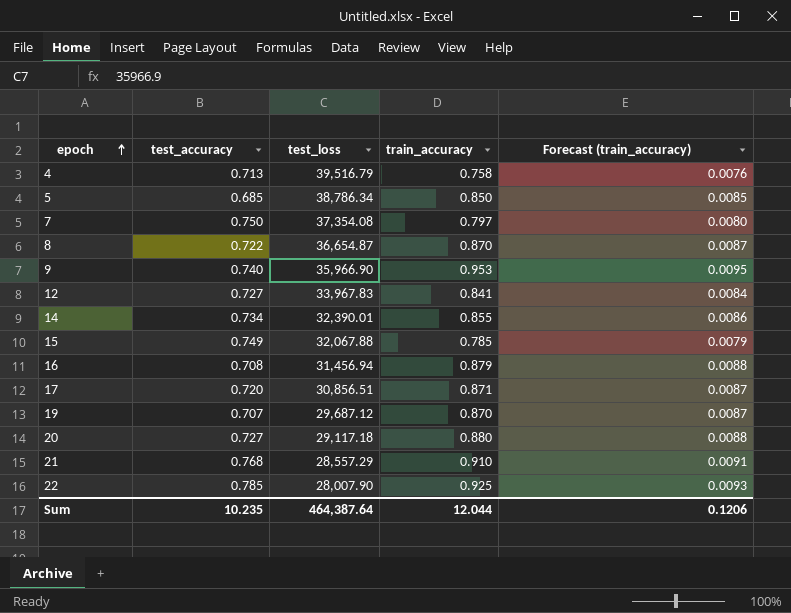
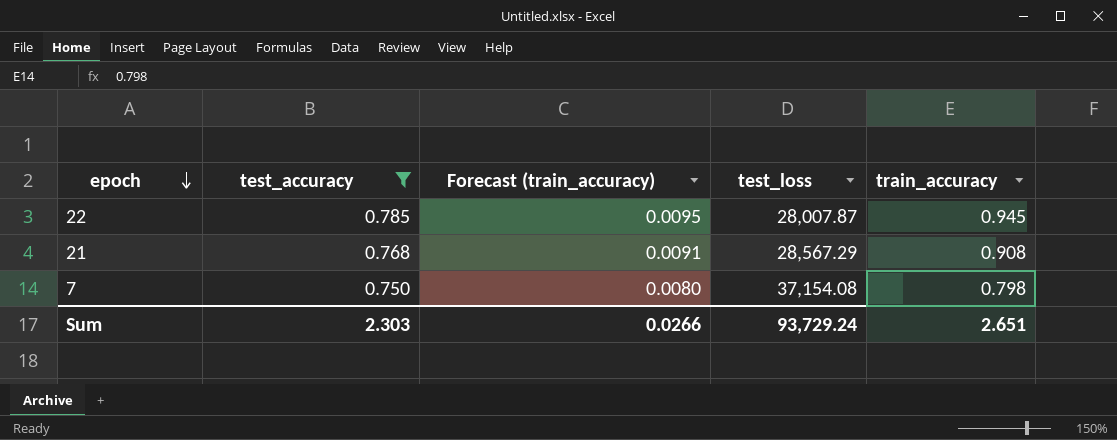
filter: none -> test_accuracy >= 0.750
row order: epoch ascending -> epoch descending
column Forecast (train_accuracy) | position: 5 -> 3
22 | Forecast (train_accuracy): 0.0093 -> 0.0095
22 | test_loss: 28,007.90 -> 28,007.87
22 | train_accuracy: 0.925 -> 0.945
21 | test_loss: 28,557.29 -> 28,567.29
21 | train_accuracy: 0.910 -> 0.908
7 | test_loss: 37,354.08 -> 37,154.08
7 | train_accuracy: 0.797 -> 0.798
Sum | test_accuracy: 10.235 -> 2.303
Sum | Forecast (train_accuracy): 0.1206 -> 0.0266
Sum | test_loss: 464,387.64 -> 93,729.24
Sum | train_accuracy: 12.044 -> 2.651

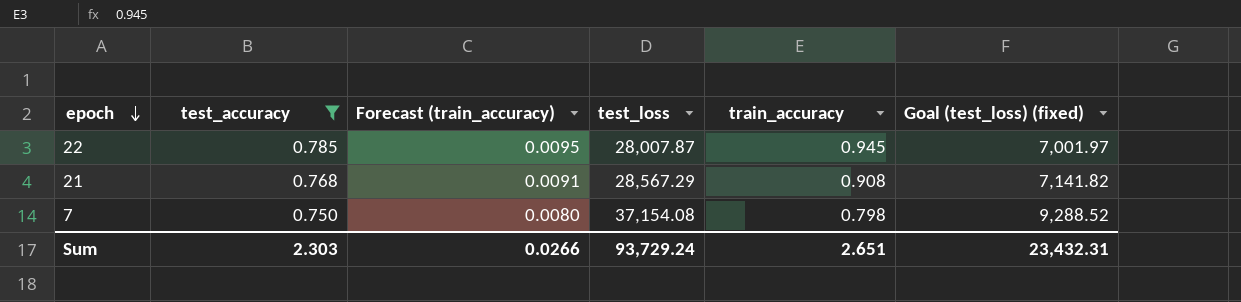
column Goal (test_loss) (fixed) | formula: none -> [test_loss] * 0.25

